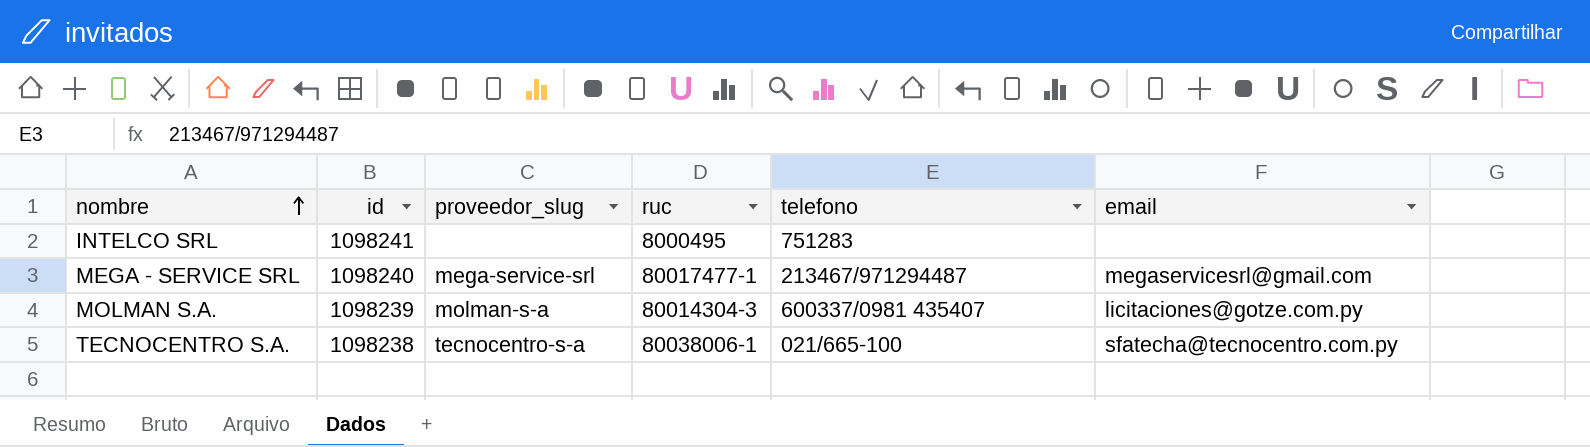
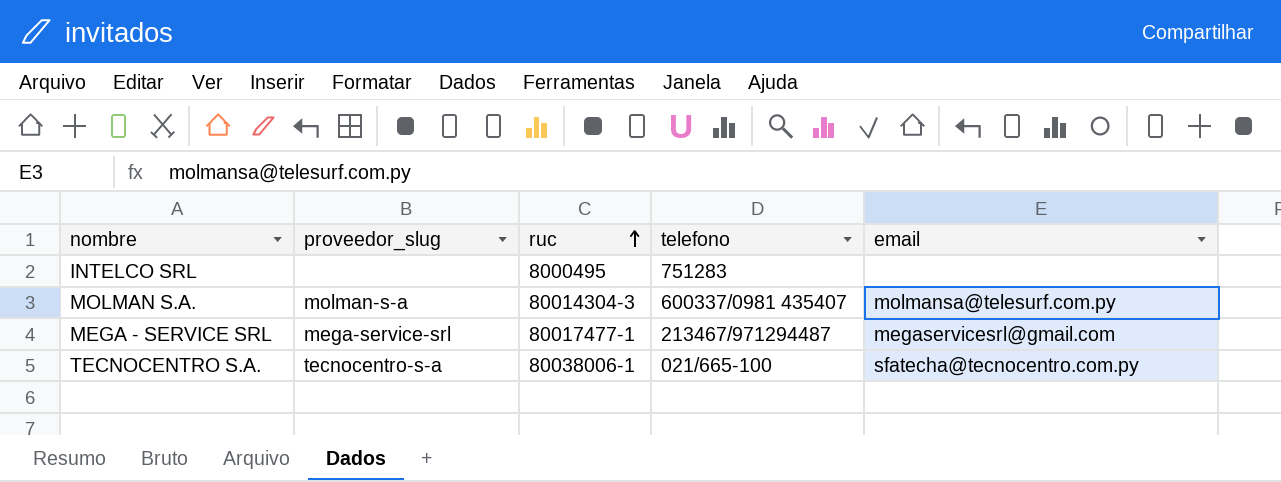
row order: nombre ascending -> ruc ascending
column id | position: 2 -> none
MOLMAN S.A. | email: licitaciones@gotze.com.py -> molmansa@telesurf.com.py

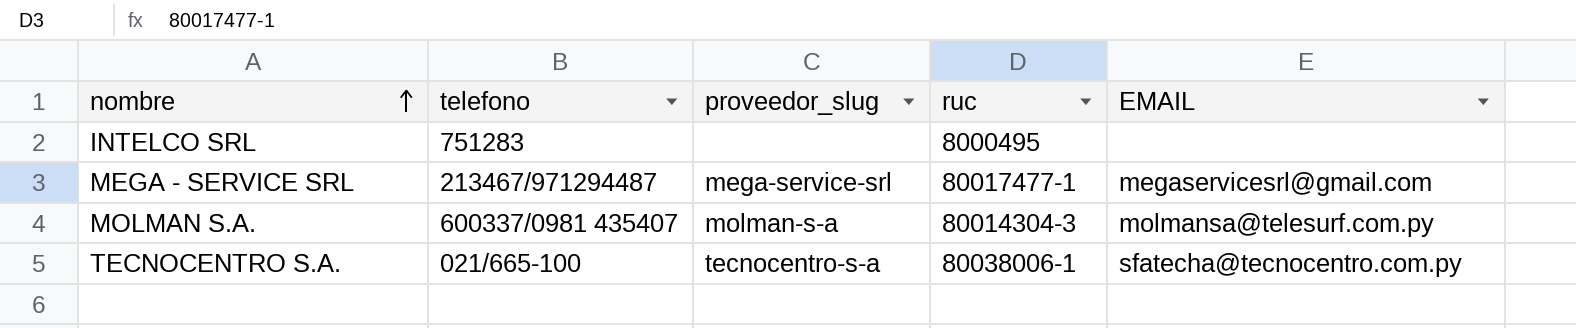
row order: ruc ascending -> nombre ascending
column telefono | position: 4 -> 2
column name: email -> EMAIL

